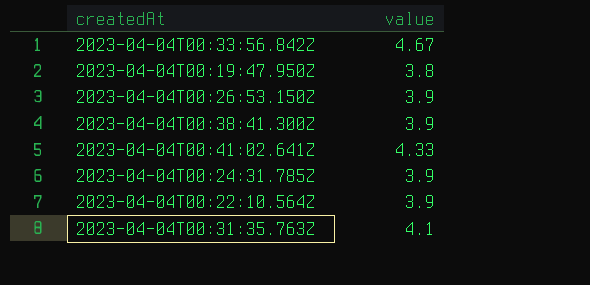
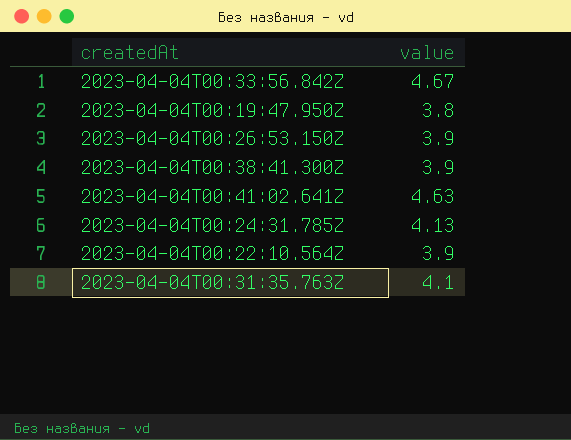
2023-04-04T00:41:02.641Z | value: 4.33 -> 4.63
2023-04-04T00:24:31.785Z | value: 3.9 -> 4.13

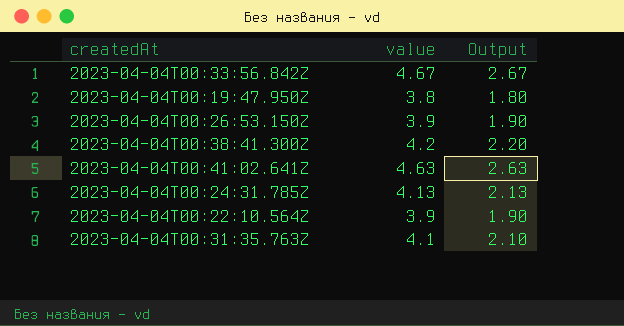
column Output | formula: none -> [value] - 2
2023-04-04T00:38:41.300Z | value: 3.9 -> 4.2

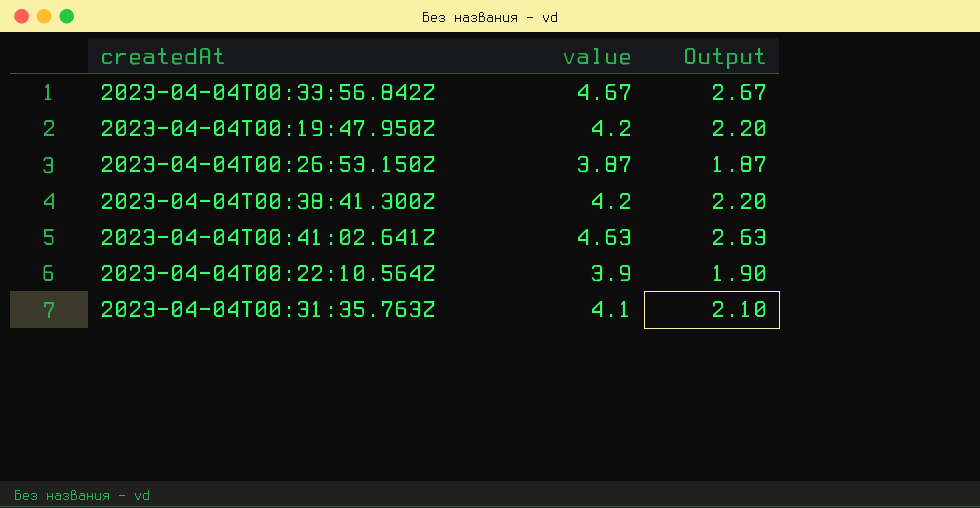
row 2023-04-04T00:24:31.785Z: 4.13 | 2.13 -> none
2023-04-04T00:19:47.950Z | value: 3.8 -> 4.2
2023-04-04T00:19:47.950Z | Output: 1.80 -> 2.20
2023-04-04T00:26:53.150Z | value: 3.9 -> 3.87
2023-04-04T00:26:53.150Z | Output: 1.90 -> 1.87

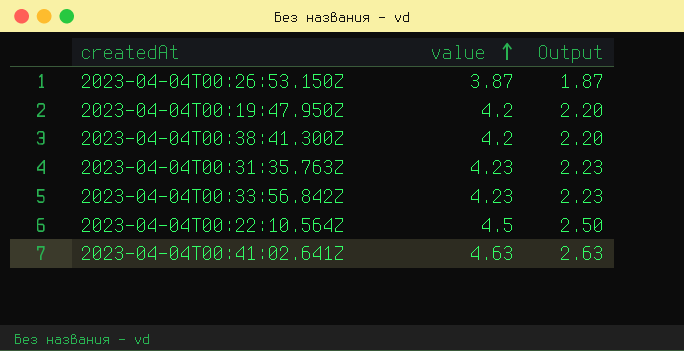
row order: none -> value ascending
2023-04-04T00:31:35.763Z | value: 4.1 -> 4.23
2023-04-04T00:31:35.763Z | Output: 2.10 -> 2.23
2023-04-04T00:33:56.842Z | value: 4.67 -> 4.23
2023-04-04T00:33:56.842Z | Output: 2.67 -> 2.23
2023-04-04T00:22:10.564Z | value: 3.9 -> 4.5
2023-04-04T00:22:10.564Z | Output: 1.90 -> 2.50

